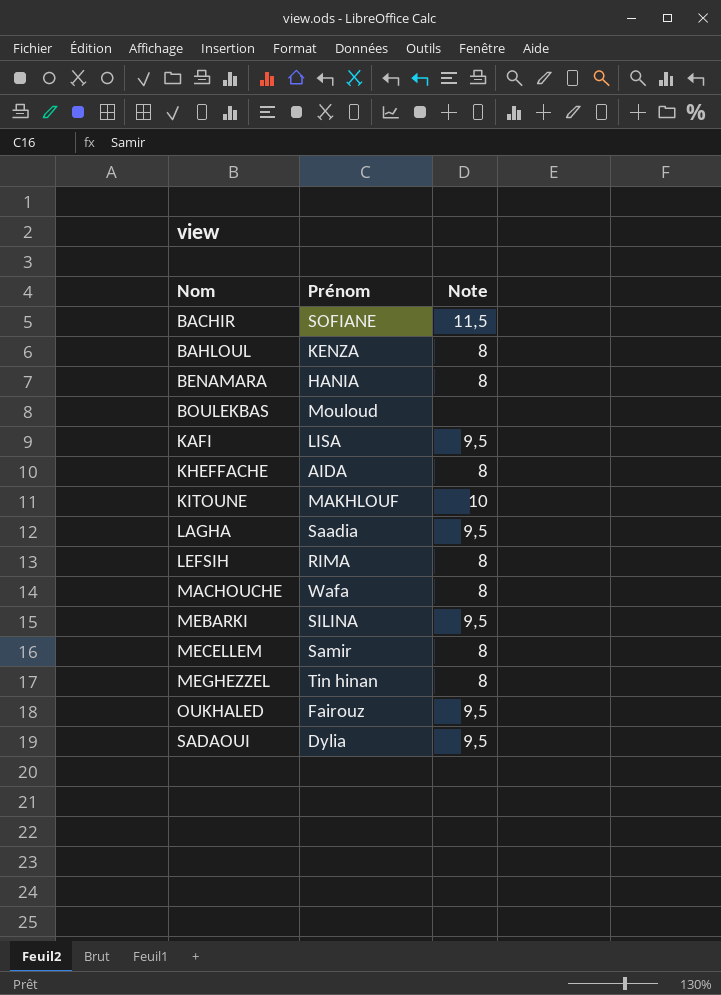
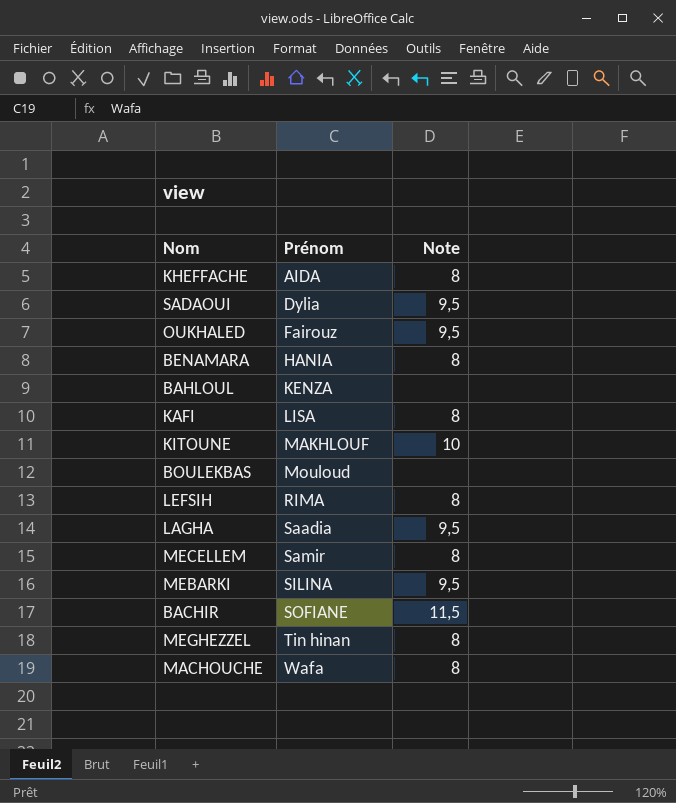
row order: Nom ascending -> Prénom ascending
BAHLOUL | Note: 8 -> none
KAFI | Note: 9,5 -> 8

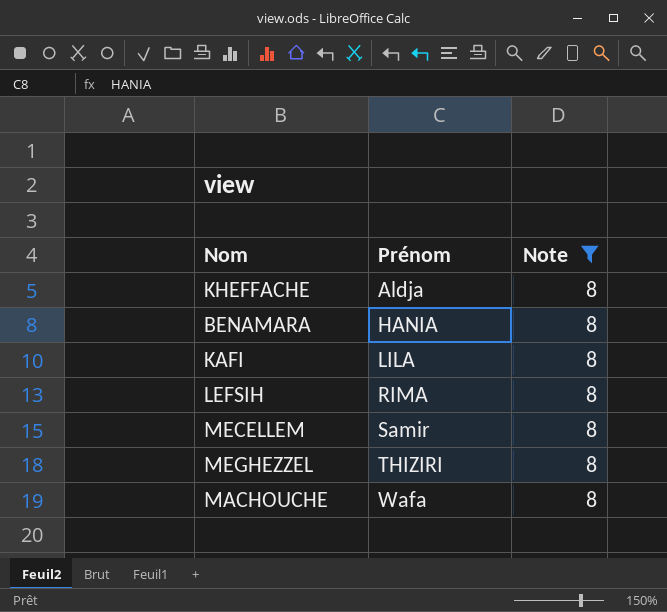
filter: none -> Note = 8
KHEFFACHE | Prénom: AIDA -> Aldja
KAFI | Prénom: LISA -> LILA
MEGHEZZEL | Prénom: Tin hinan -> THIZIRI

